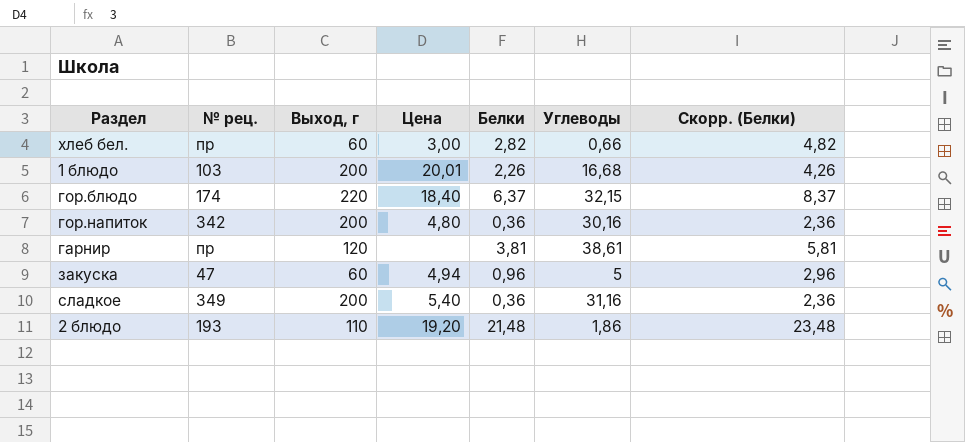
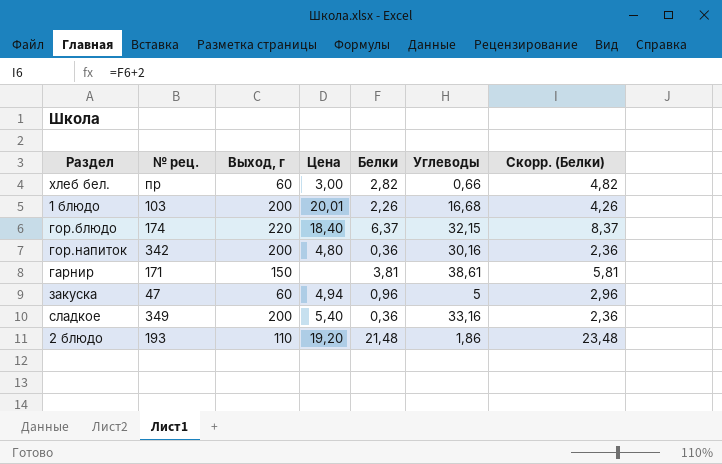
гарнир | № рец.: пр -> 171
гарнир | Выход, г: 120 -> 150
сладкое | Углеводы: 31,16 -> 33,16

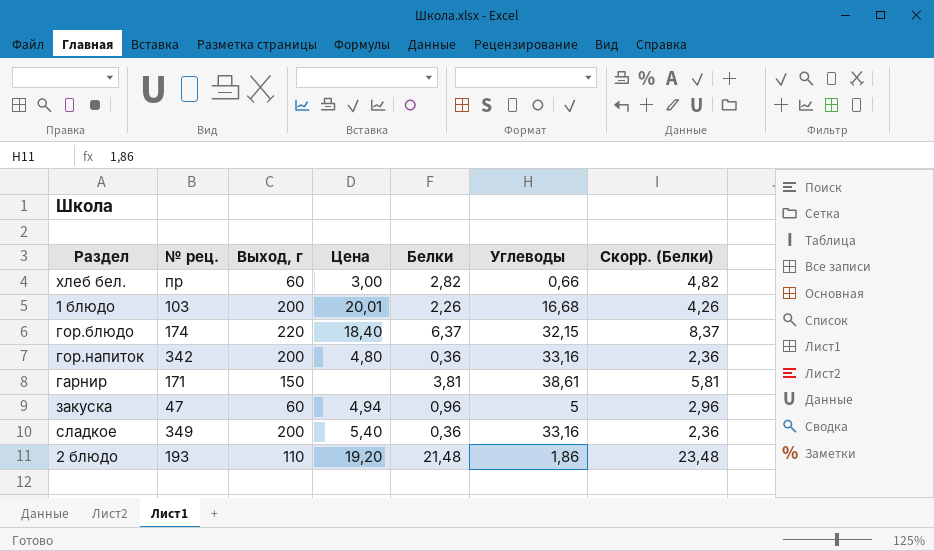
гор.напиток | Углеводы: 30,16 -> 33,16

